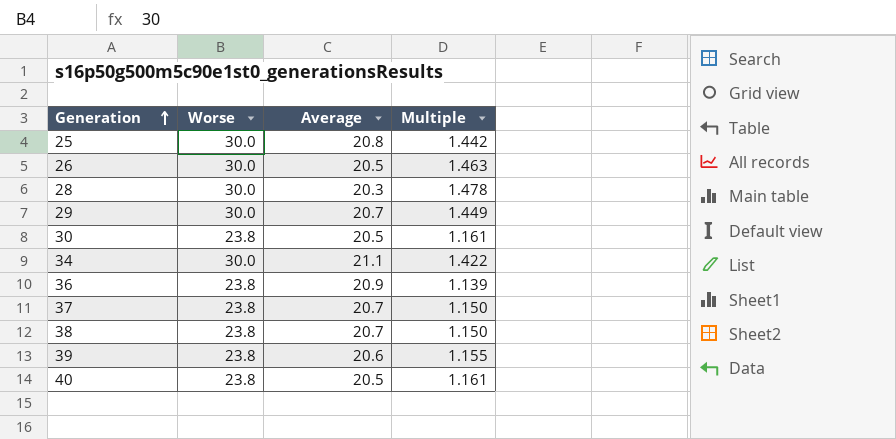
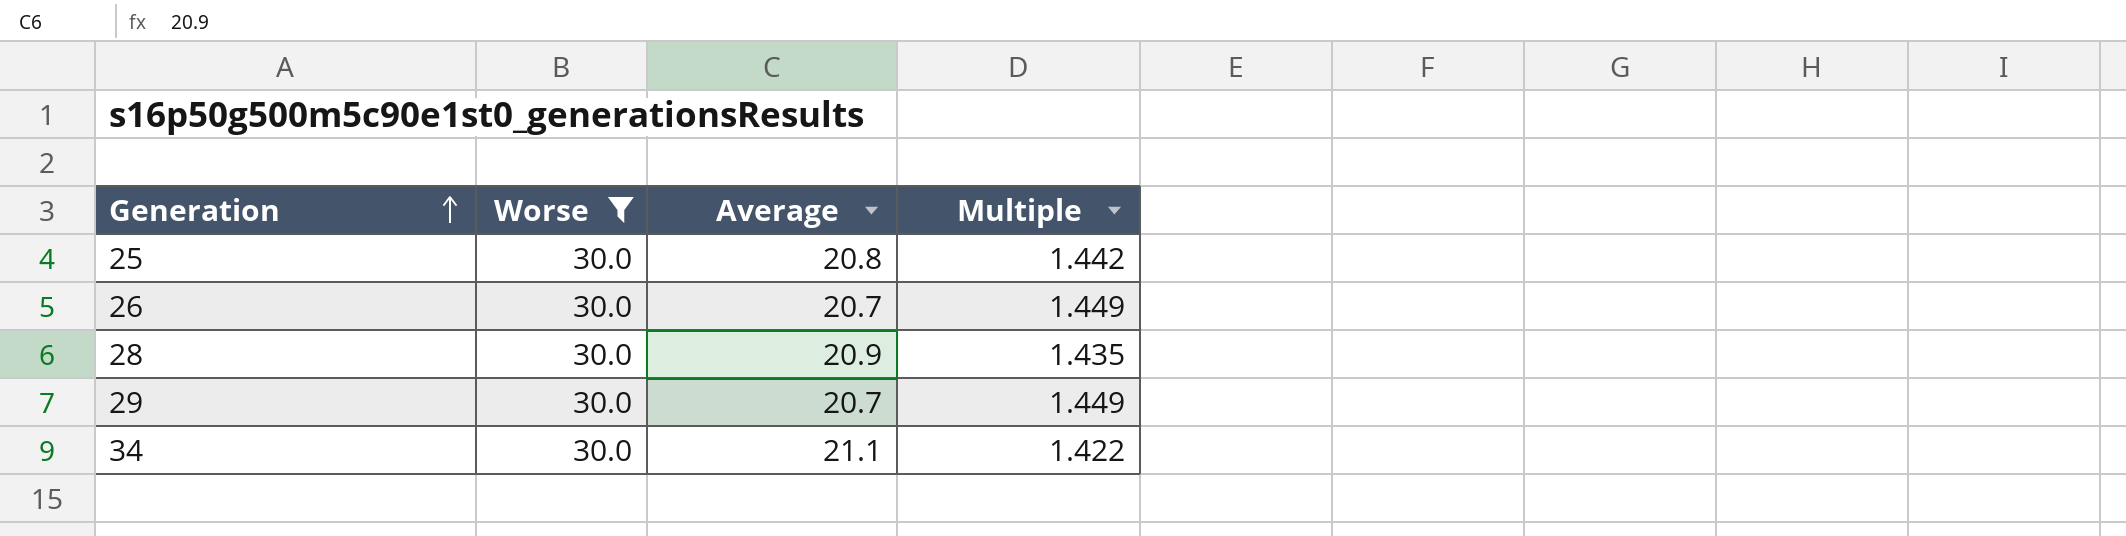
filter: none -> Worse = 30.0
26 | Average: 20.5 -> 20.7
26 | Multiple: 1.463 -> 1.449
28 | Average: 20.3 -> 20.9
28 | Multiple: 1.478 -> 1.435

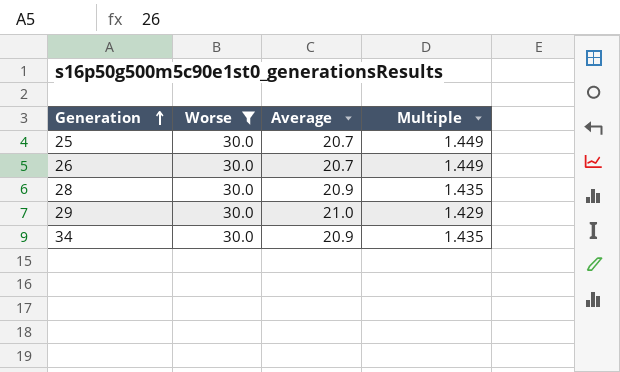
25 | Average: 20.8 -> 20.7
25 | Multiple: 1.442 -> 1.449
29 | Average: 20.7 -> 21.0
29 | Multiple: 1.449 -> 1.429
34 | Average: 21.1 -> 20.9
34 | Multiple: 1.422 -> 1.435

